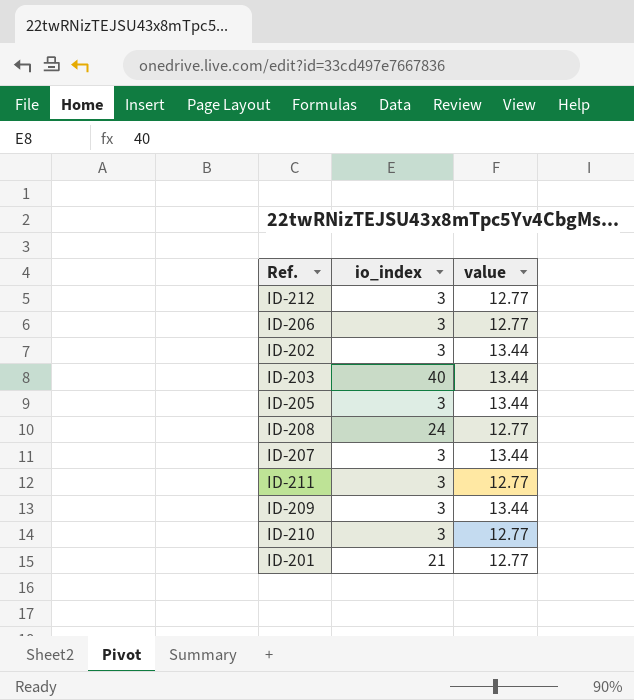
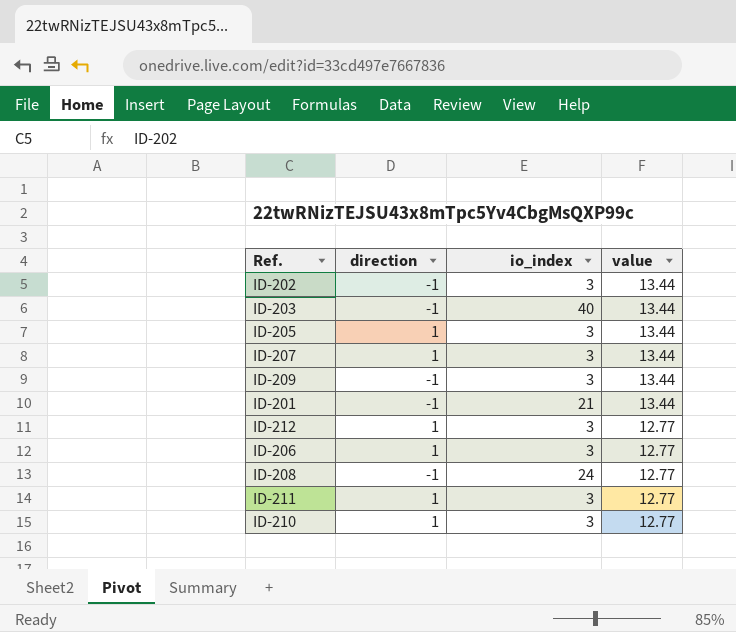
row order: none -> value descending
column direction | position: none -> 2
ID-201 | value: 12.77 -> 13.44

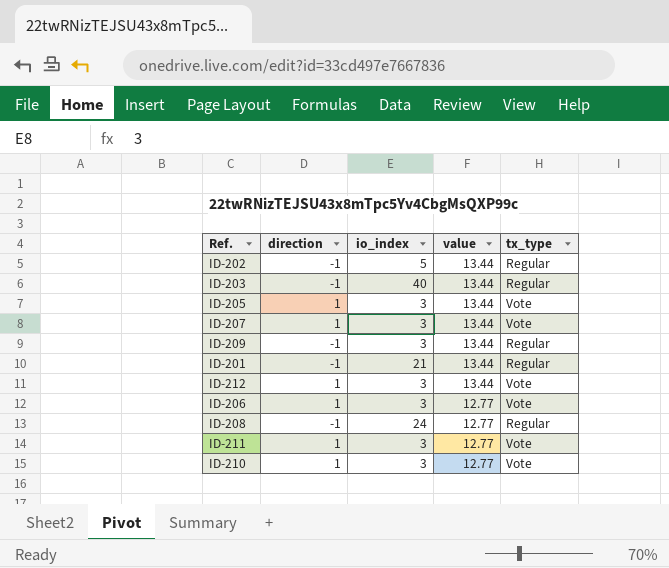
column tx_type | position: none -> 5
ID-202 | io_index: 3 -> 5
ID-212 | value: 12.77 -> 13.44

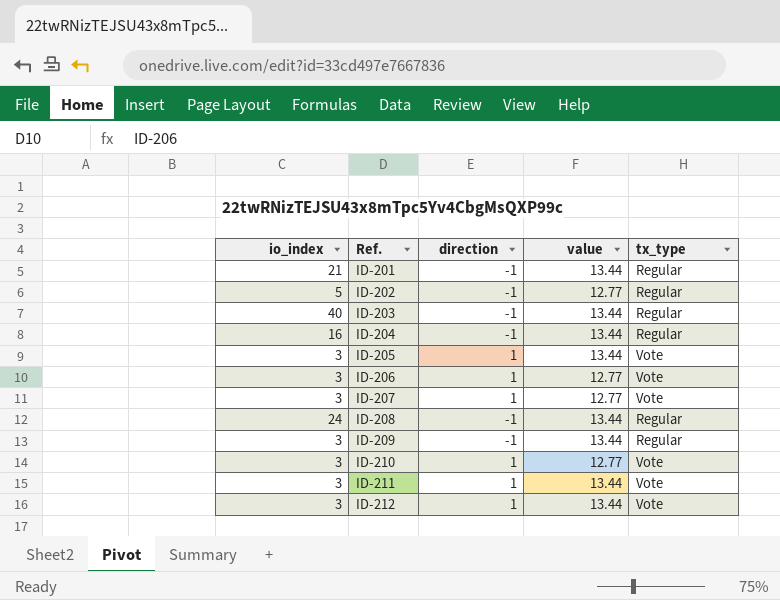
row order: value descending -> Ref. ascending
column io_index | position: 3 -> 1
ID-202 | value: 13.44 -> 12.77
row ID-204: none -> 16 | -1 | 13.44 | Regular
ID-207 | value: 13.44 -> 12.77
ID-208 | value: 12.77 -> 13.44
ID-211 | value: 12.77 -> 13.44

